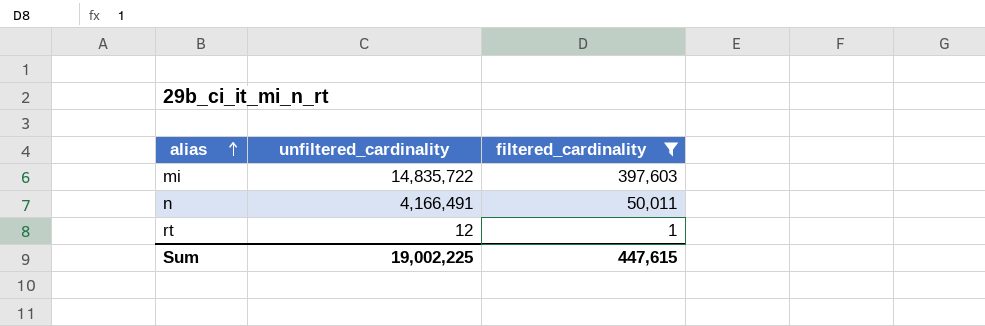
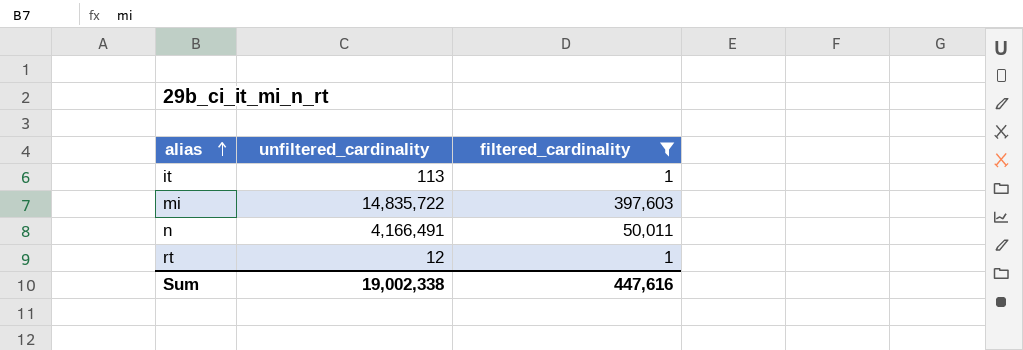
row it: none -> 113 | 1
Sum | unfiltered_cardinality: 19,002,225 -> 19,002,338
Sum | filtered_cardinality: 447,615 -> 447,616

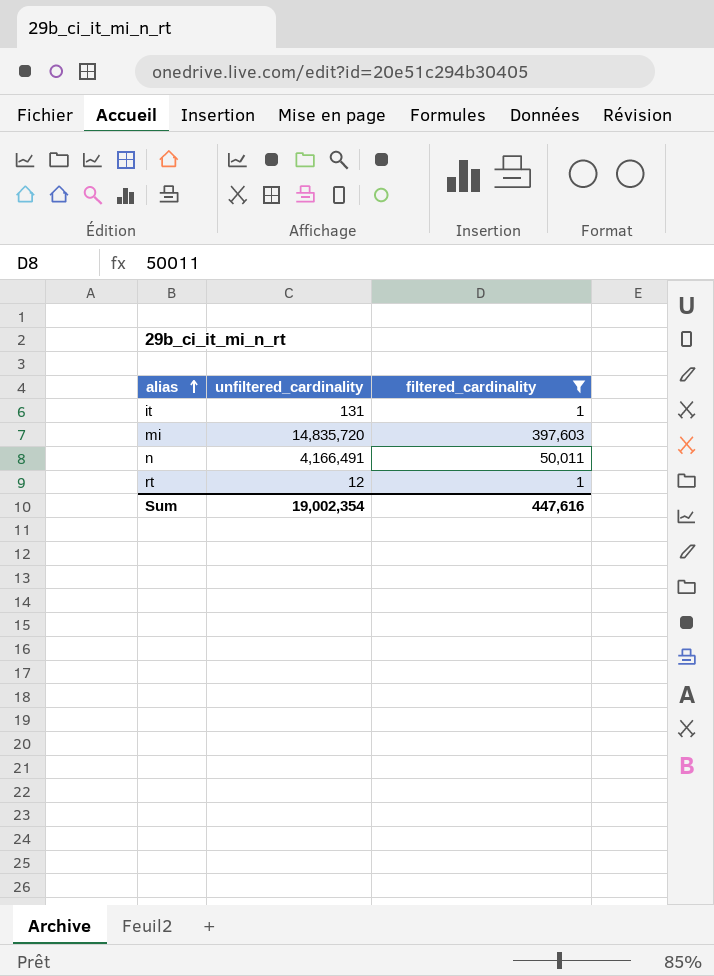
it | unfiltered_cardinality: 113 -> 131
mi | unfiltered_cardinality: 14,835,722 -> 14,835,720
Sum | unfiltered_cardinality: 19,002,338 -> 19,002,354

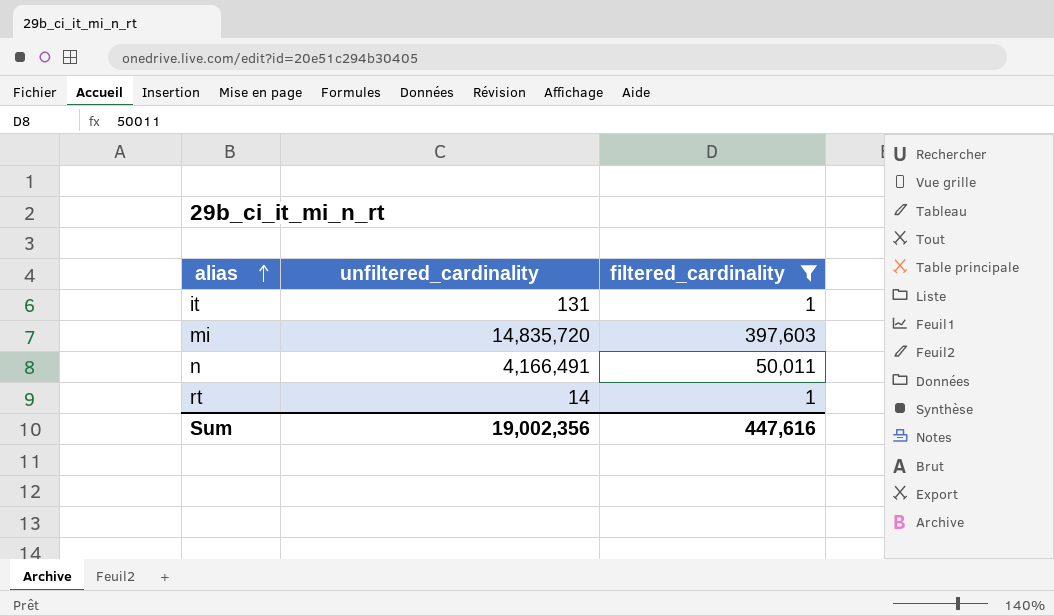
rt | unfiltered_cardinality: 12 -> 14
Sum | unfiltered_cardinality: 19,002,354 -> 19,002,356

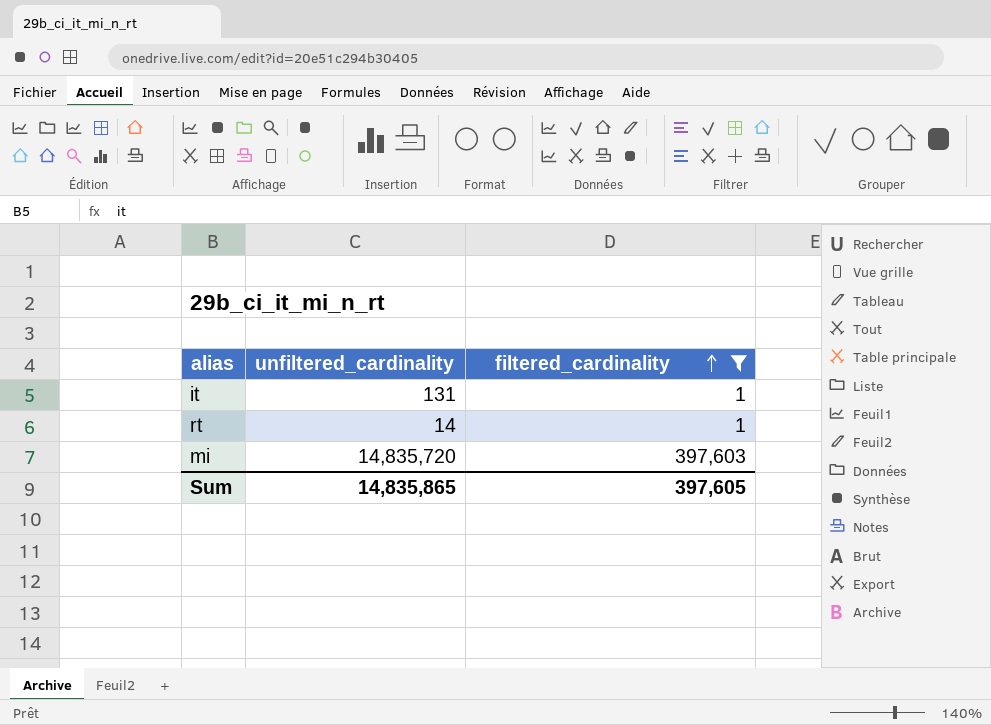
row order: alias ascending -> filtered_cardinality ascending
row n: 4,166,491 | 50,011 -> none
Sum | unfiltered_cardinality: 19,002,356 -> 14,835,865
Sum | filtered_cardinality: 447,616 -> 397,605

